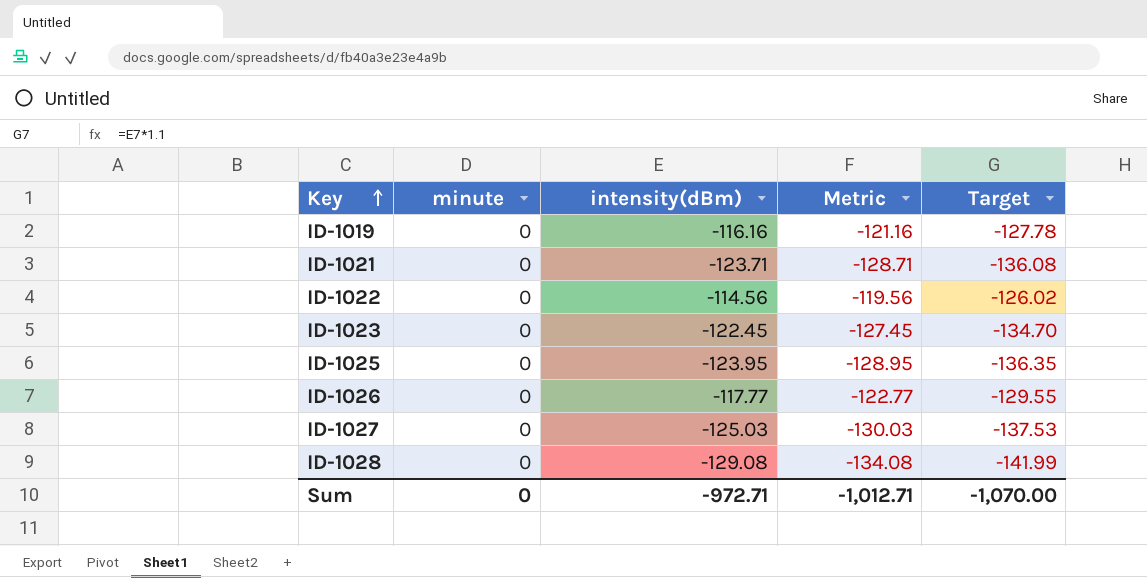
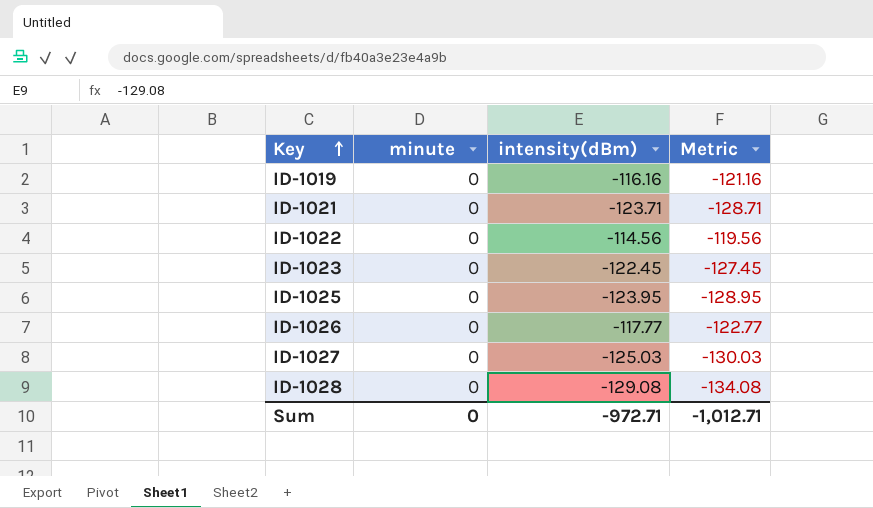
column Target | formula: [intensity(dBm)] * 1.1 -> none

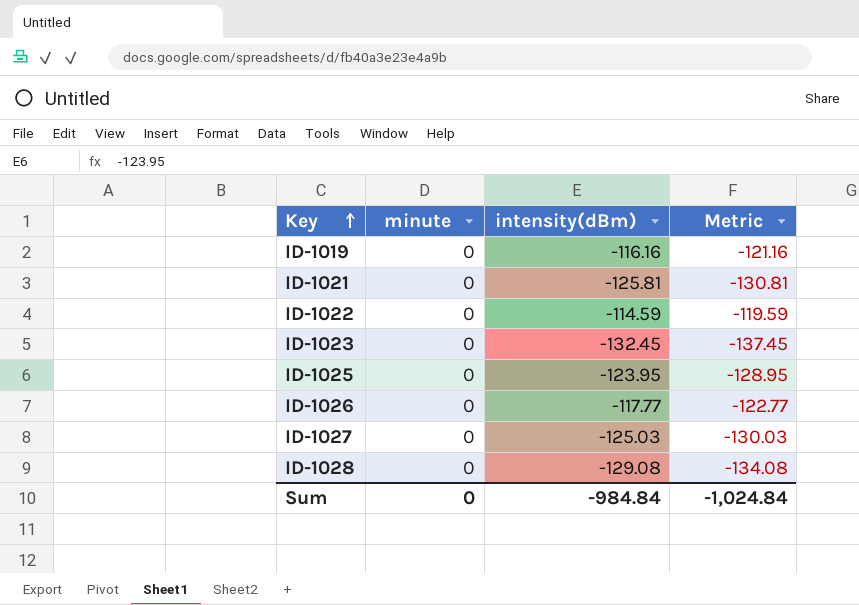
ID-1021 | intensity(dBm): -123.71 -> -125.81
ID-1021 | Metric: -128.71 -> -130.81
ID-1022 | intensity(dBm): -114.56 -> -114.59
ID-1022 | Metric: -119.56 -> -119.59
ID-1023 | intensity(dBm): -122.45 -> -132.45
ID-1023 | Metric: -127.45 -> -137.45
Sum | intensity(dBm): -972.71 -> -984.84
Sum | Metric: -1,012.71 -> -1,024.84

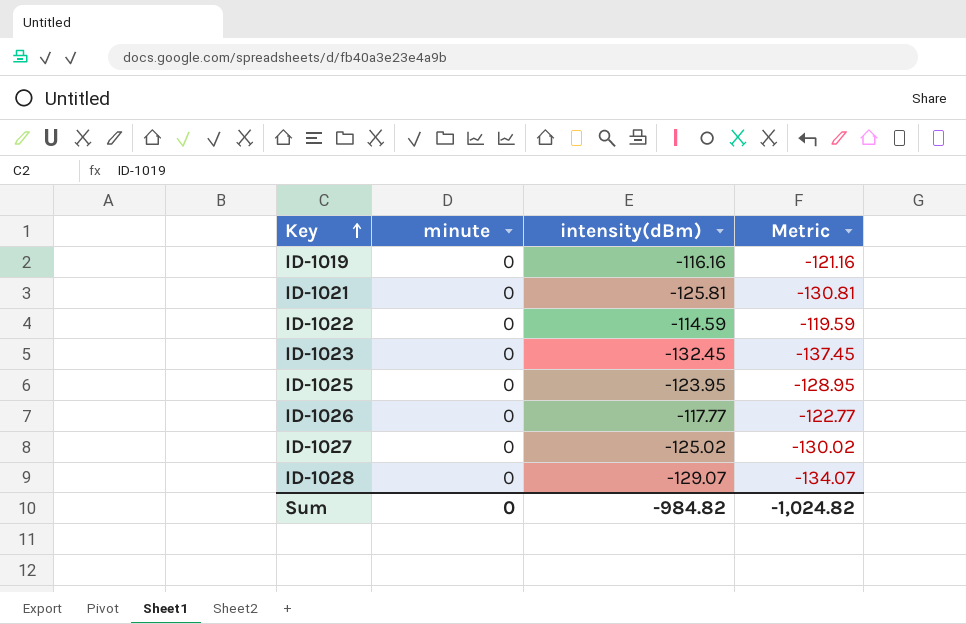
ID-1027 | intensity(dBm): -125.03 -> -125.02
ID-1027 | Metric: -130.03 -> -130.02
ID-1028 | intensity(dBm): -129.08 -> -129.07
ID-1028 | Metric: -134.08 -> -134.07
Sum | intensity(dBm): -984.84 -> -984.82
Sum | Metric: -1,024.84 -> -1,024.82

